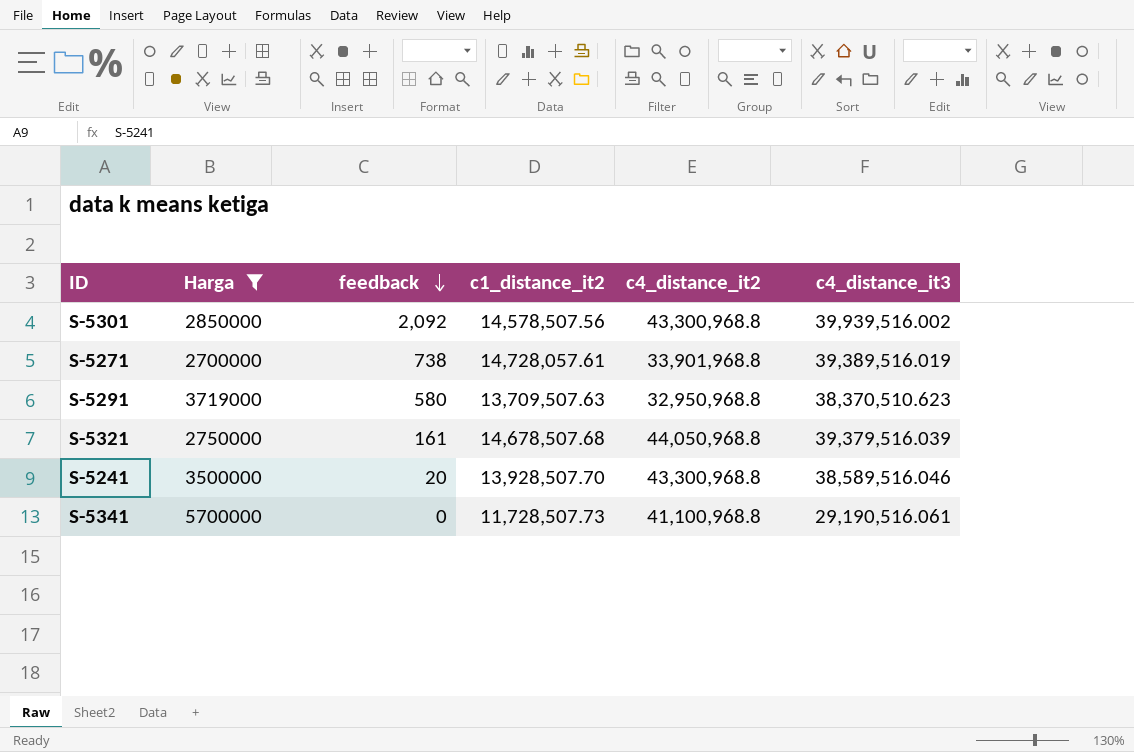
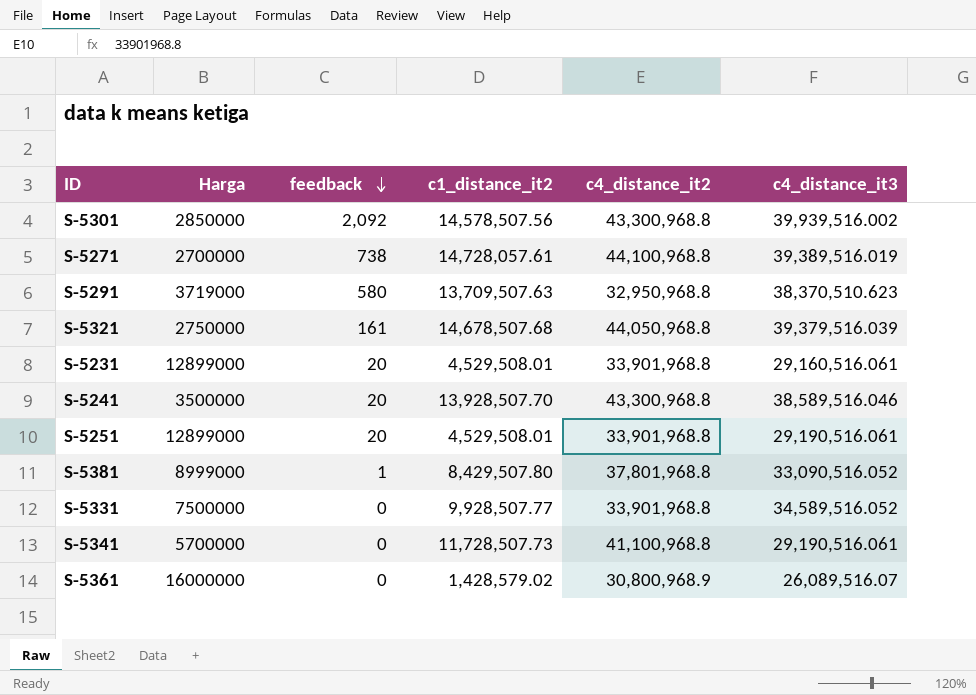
filter: Harga <= 5700000 -> none
S-5271 | c4_distance_it2: 33,901,968.8 -> 44,100,968.8

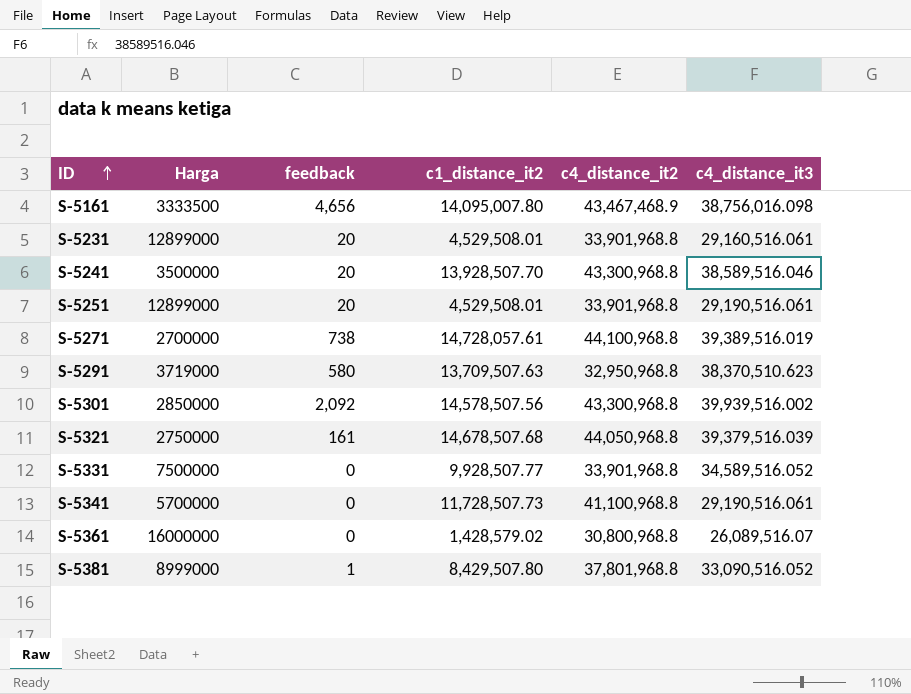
row order: feedback descending -> ID ascending
row S-5161: none -> 3333500 | 4,656 | 14,095,007.80 | 43,467,468.9 | 38,756,016.098
S-5361 | c4_distance_it2: 30,800,968.9 -> 30,800,968.8

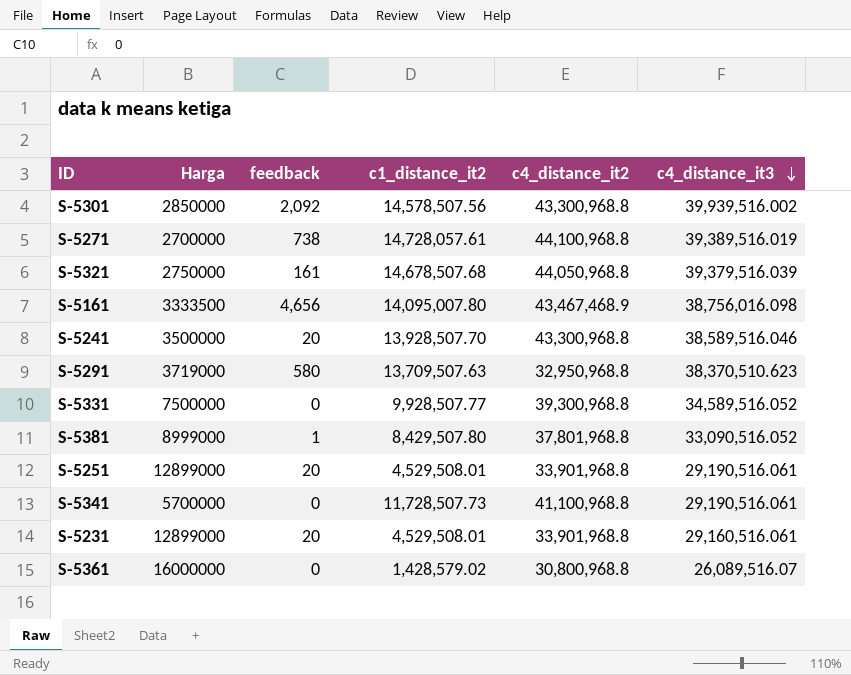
row order: ID ascending -> c4_distance_it3 descending
S-5331 | c4_distance_it2: 33,901,968.8 -> 39,300,968.8

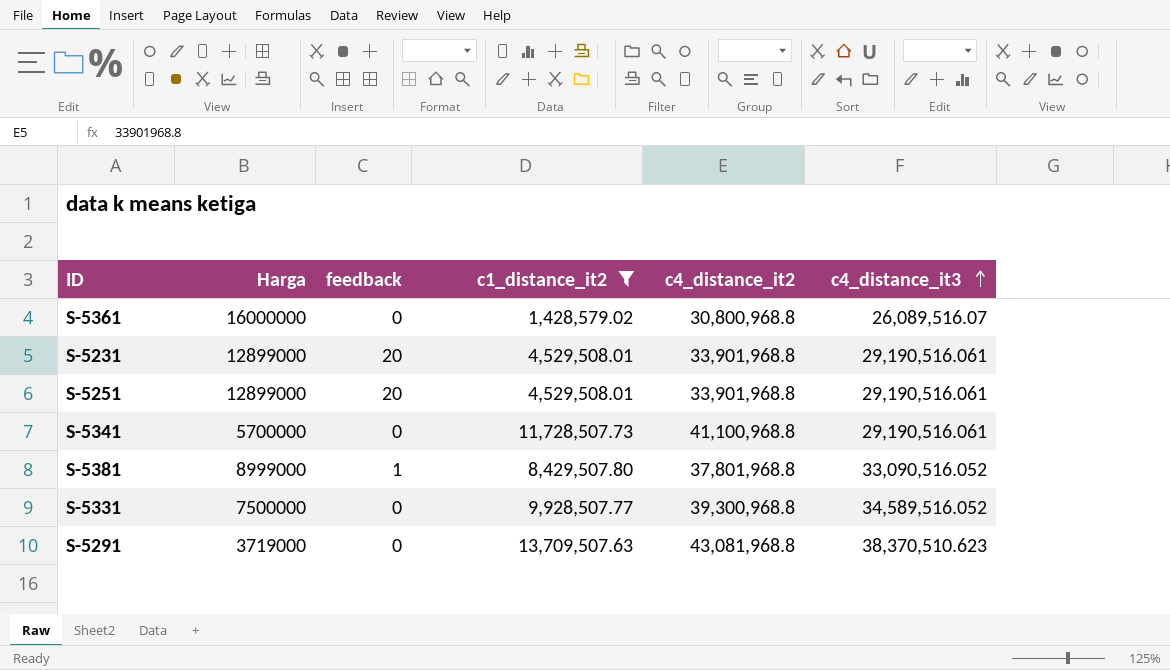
filter: none -> c1_distance_it2 <= 13,709,507.63
row order: c4_distance_it3 descending -> c4_distance_it3 ascending
S-5231 | c4_distance_it3: 29,160,516.061 -> 29,190,516.061
S-5291 | feedback: 580 -> 0
S-5291 | c4_distance_it2: 32,950,968.8 -> 43,081,968.8

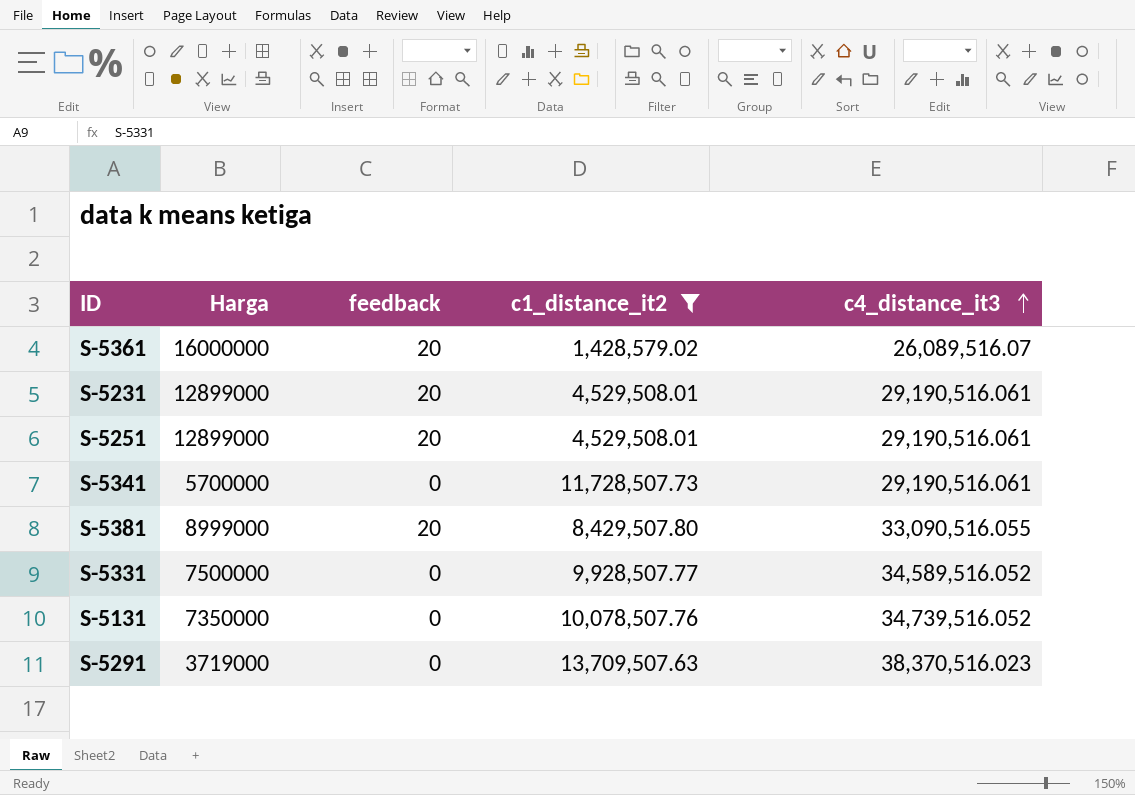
column c4_distance_it2 | position: 5 -> none
S-5361 | feedback: 0 -> 20
S-5381 | feedback: 1 -> 20
S-5381 | c4_distance_it3: 33,090,516.052 -> 33,090,516.055
row S-5131: none -> 7350000 | 0 | 10,078,507.76 | 34,739,516.052
S-5291 | c4_distance_it3: 38,370,510.623 -> 38,370,516.023

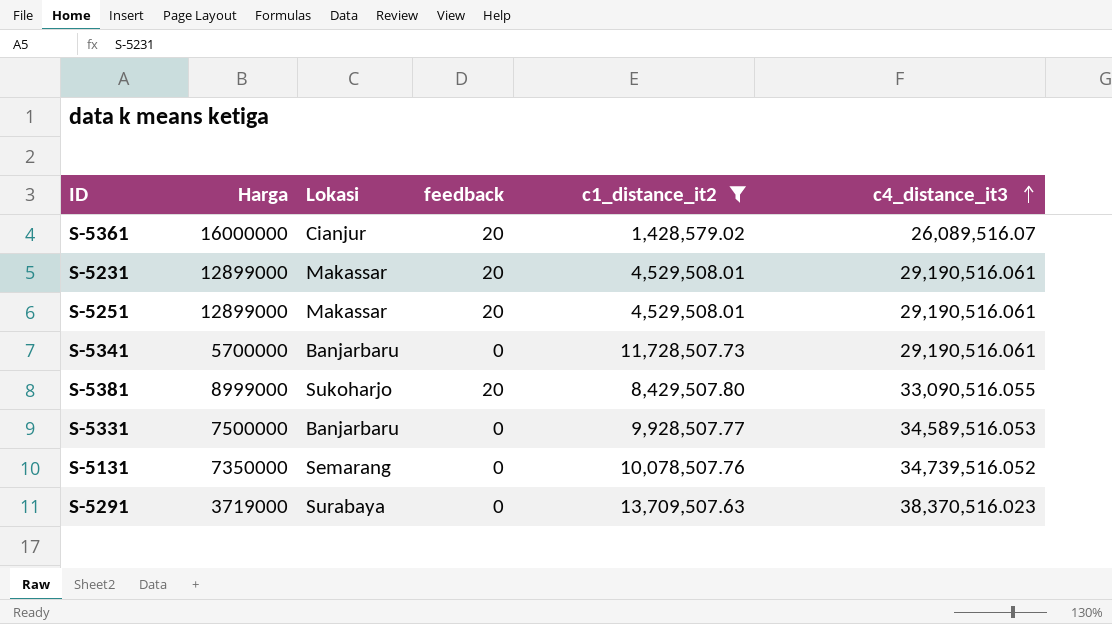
column Lokasi | position: none -> 3
S-5331 | c4_distance_it3: 34,589,516.052 -> 34,589,516.053

